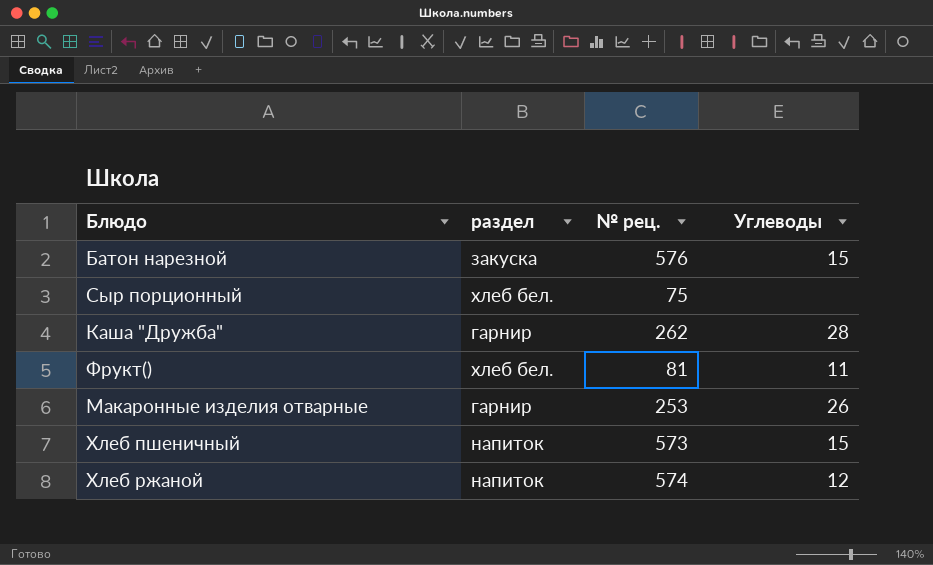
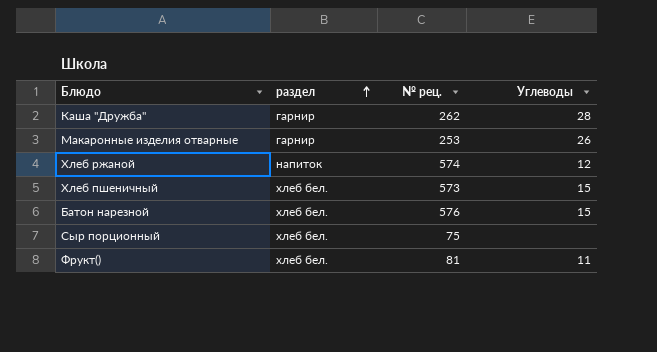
row order: none -> раздел ascending
Хлеб пшеничный | раздел: напиток -> хлеб бел.
Батон нарезной | раздел: закуска -> хлеб бел.

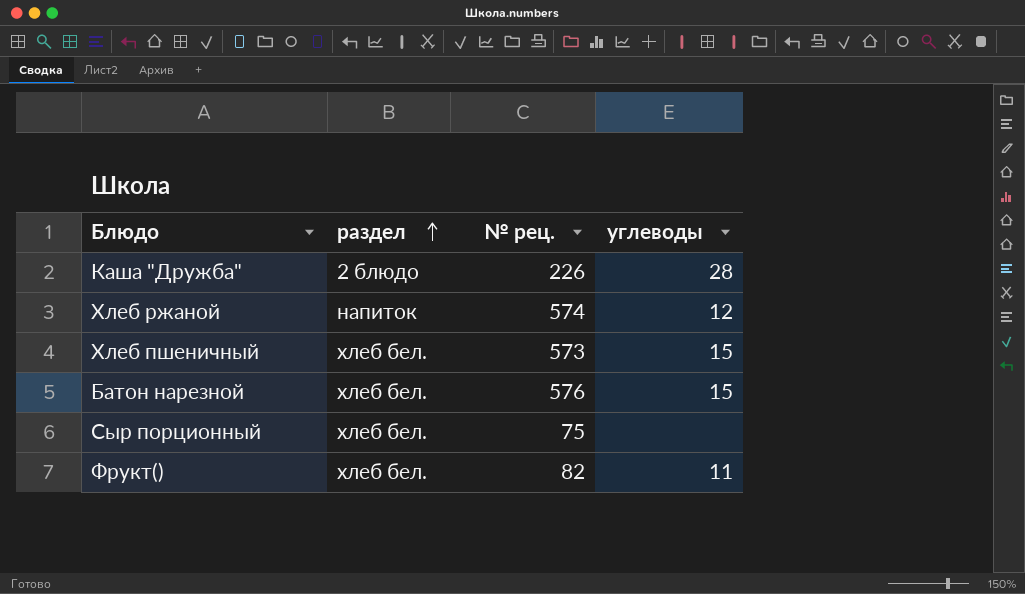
column name: Углеводы -> углеводы
row Макаронные изделия отварные: гарнир | 253 | 26 -> none
Каша "Дружба" | раздел: гарнир -> 2 блюдо
Каша "Дружба" | № рец.: 262 -> 226
Фрукт() | № рец.: 81 -> 82

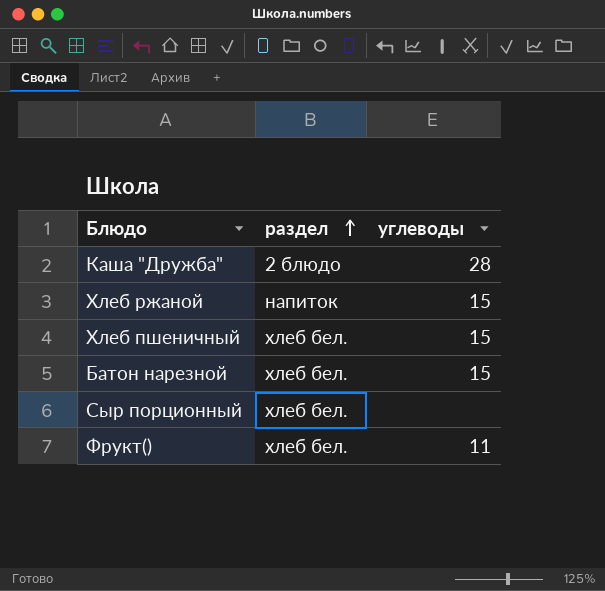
column № рец. | position: 3 -> none
Хлеб ржаной | углеводы: 12 -> 15

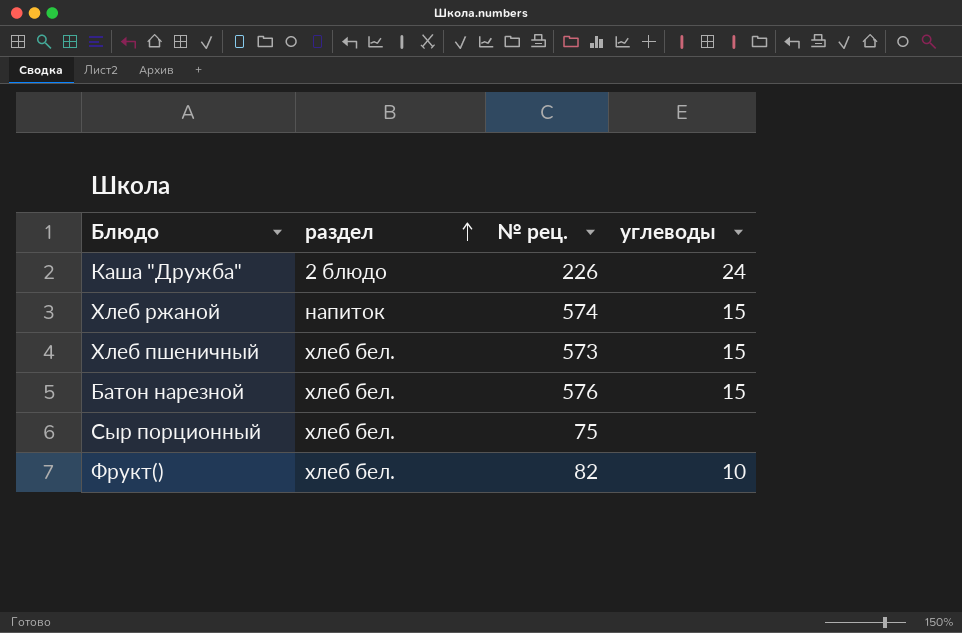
column № рец. | position: none -> 3
Каша "Дружба" | углеводы: 28 -> 24
Фрукт() | углеводы: 11 -> 10

